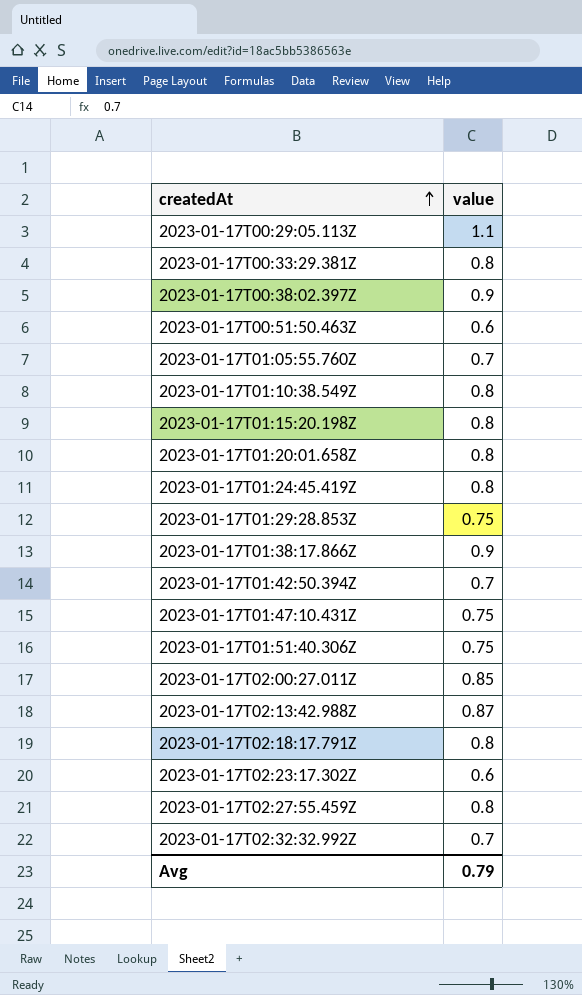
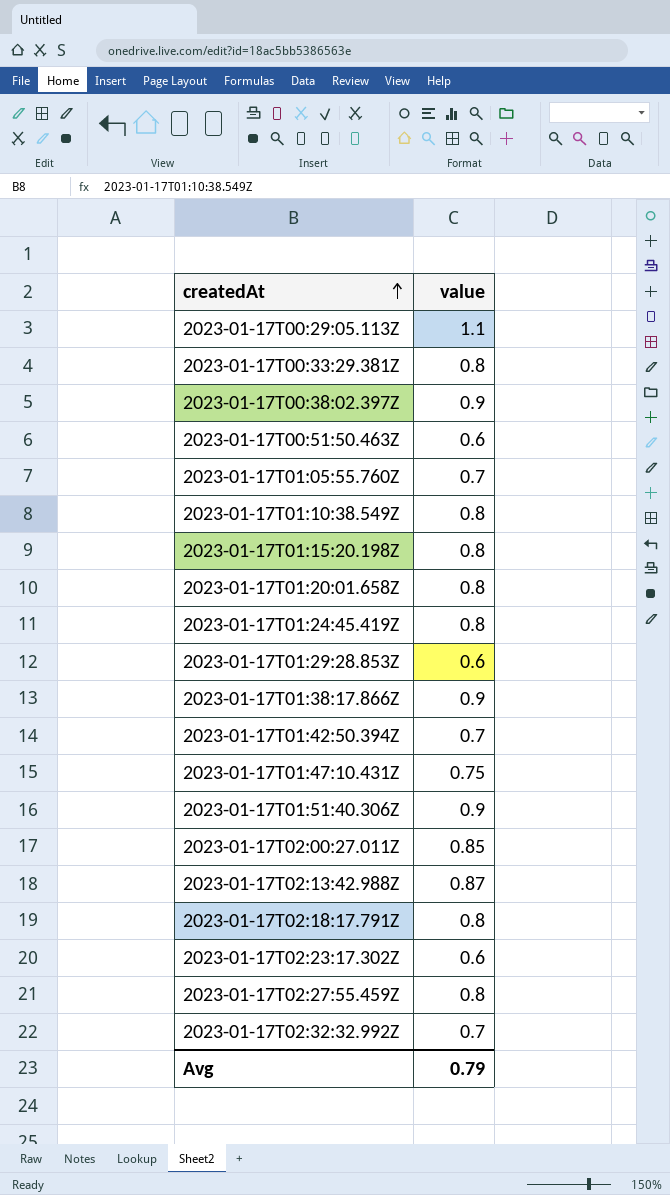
2023-01-17T01:29:28.853Z | value: 0.75 -> 0.6
2023-01-17T01:51:40.306Z | value: 0.75 -> 0.9

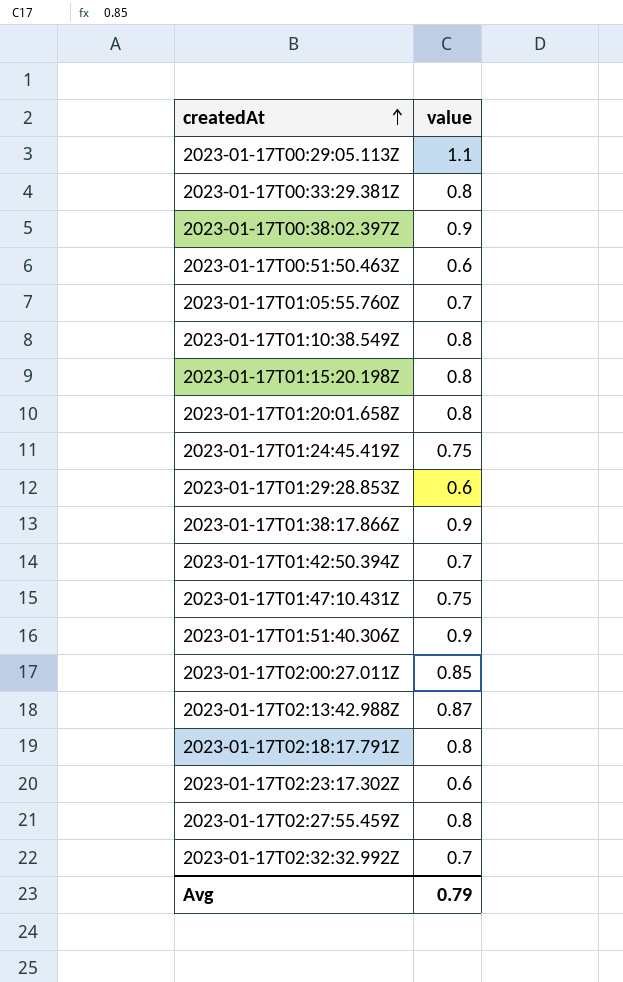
2023-01-17T01:24:45.419Z | value: 0.8 -> 0.75

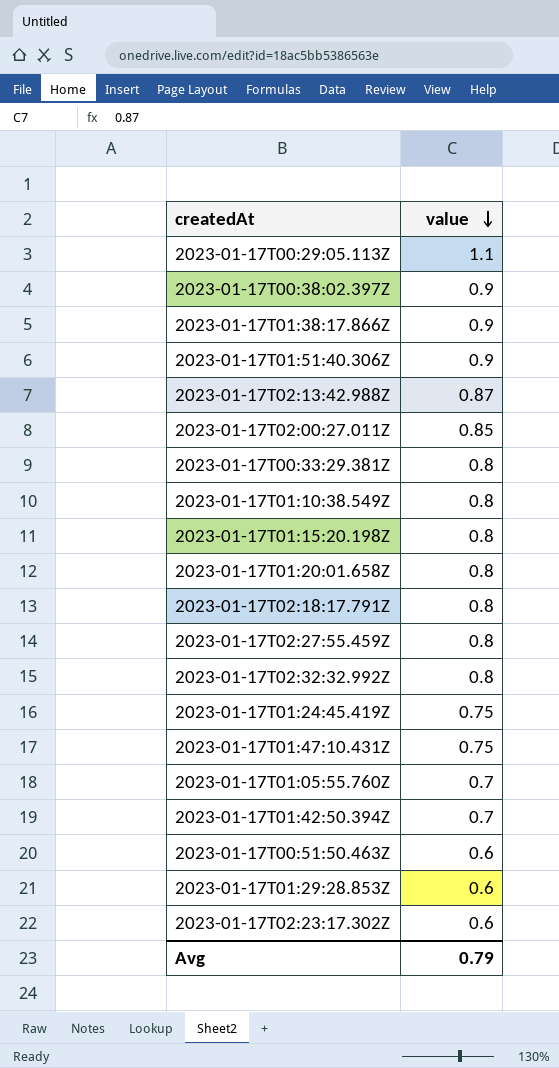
row order: createdAt ascending -> value descending
2023-01-17T02:32:32.992Z | value: 0.7 -> 0.8

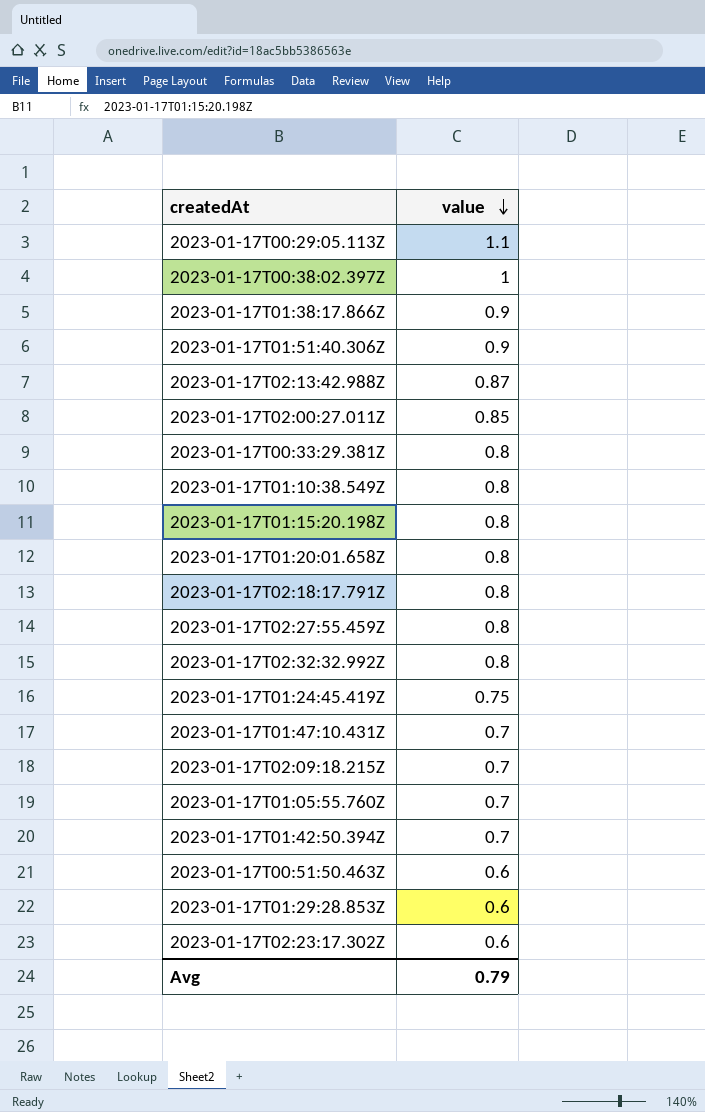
2023-01-17T00:38:02.397Z | value: 0.9 -> 1
2023-01-17T01:47:10.431Z | value: 0.75 -> 0.7
row 2023-01-17T02:09:18.215Z: none -> 0.7

